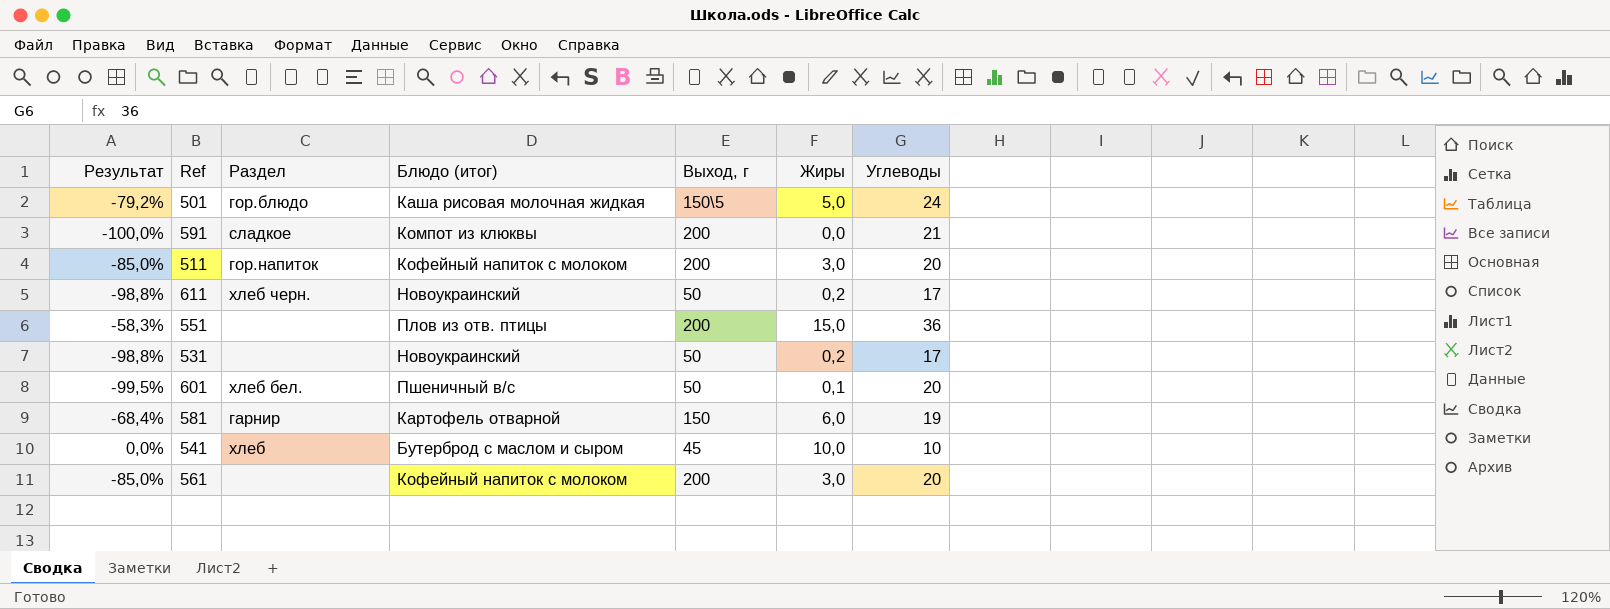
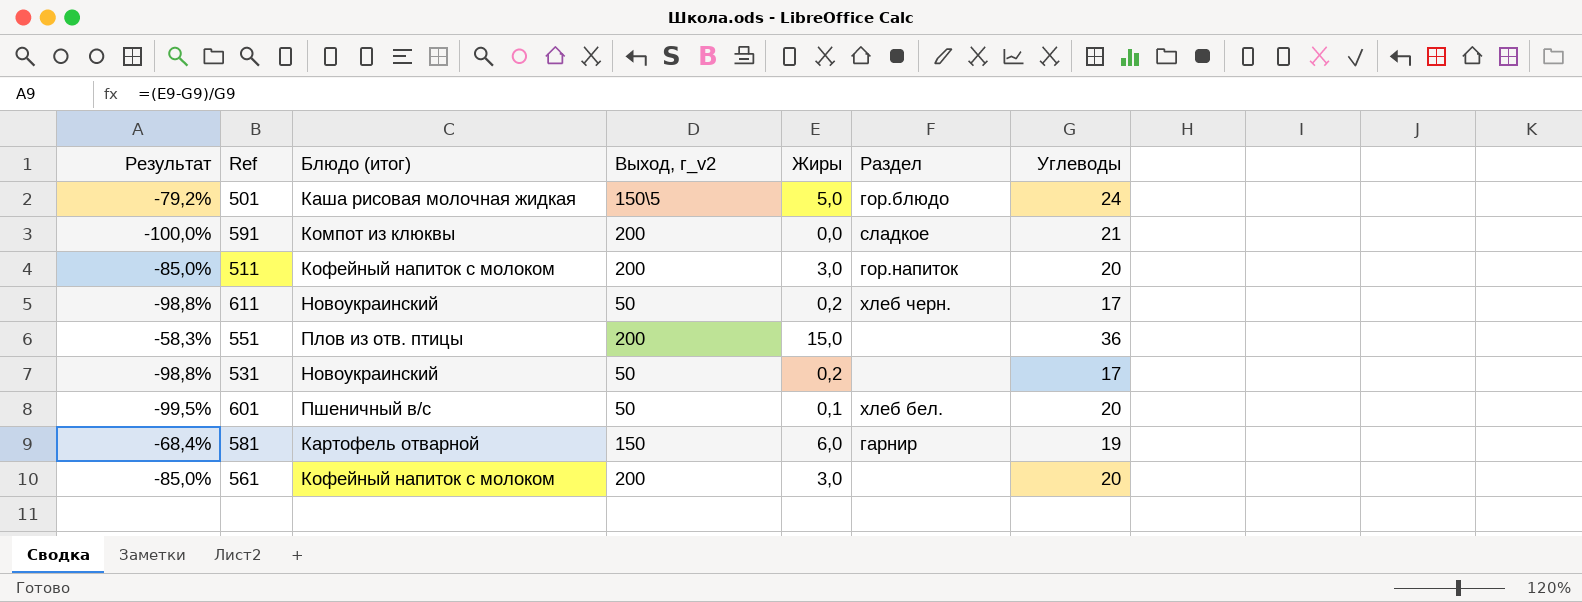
column name: Выход, г -> Выход, г_v2
column Раздел | position: 3 -> 6
row 541: 0,0% | хлеб | Бутерброд с маслом и сыром | 45 | 10,0 | 10 -> none

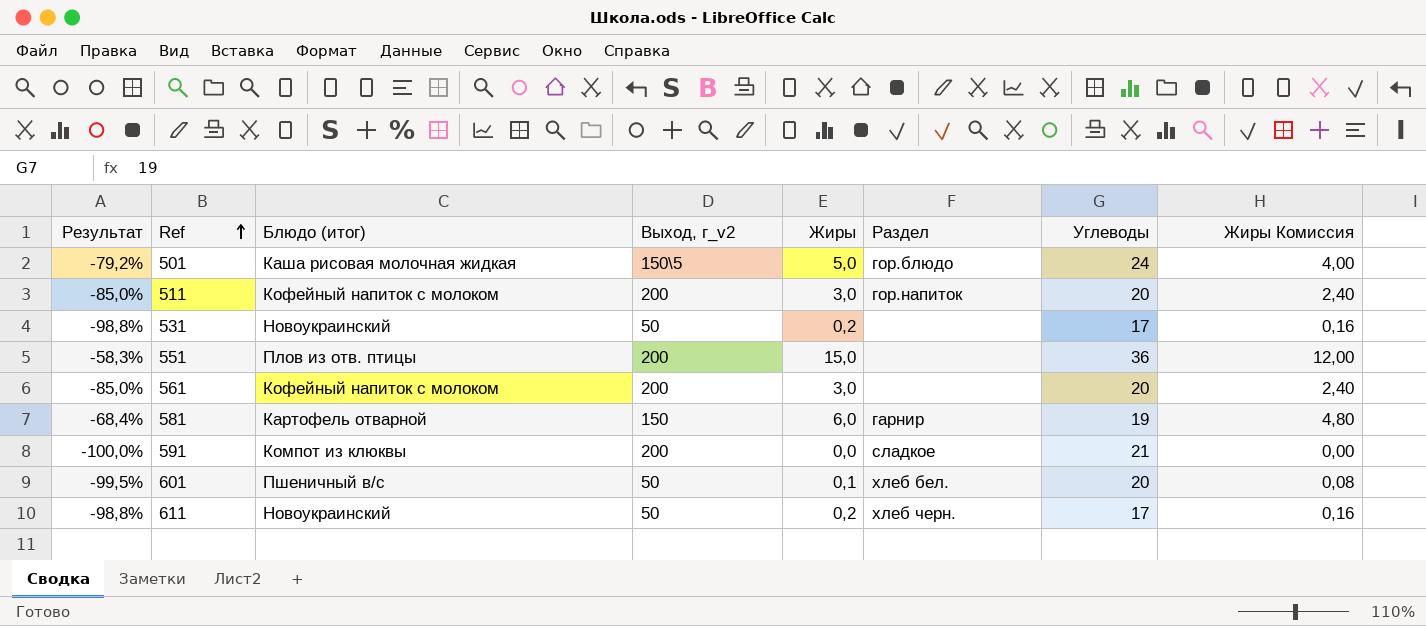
row order: none -> Ref ascending
column Жиры Комиссия | formula: none -> [Жиры] * 0,8

